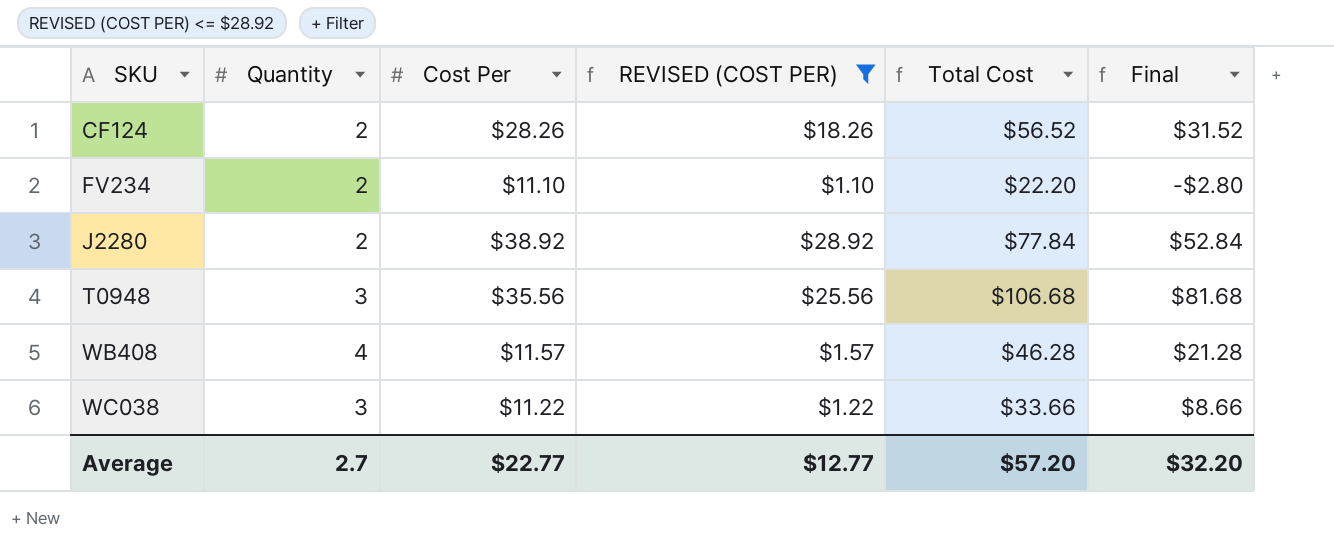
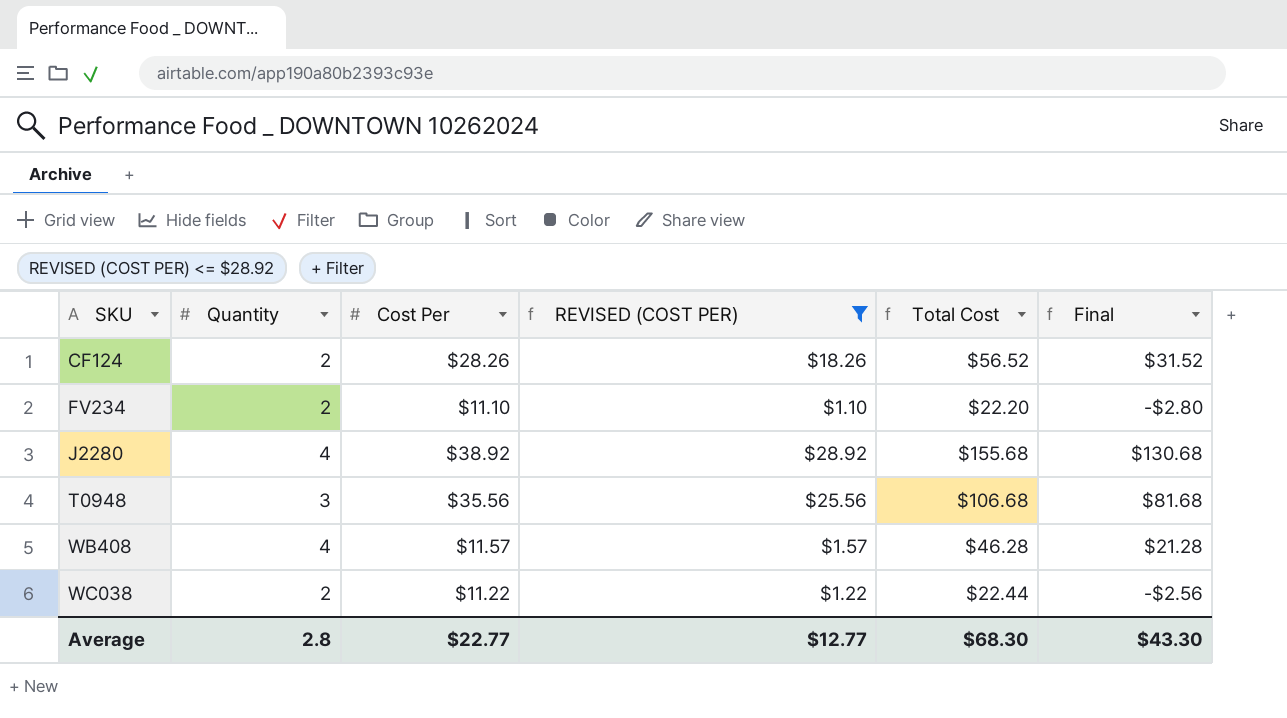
J2280 | Quantity: 2 -> 4
J2280 | Total Cost: $77.84 -> $155.68
J2280 | Final: $52.84 -> $130.68
WC038 | Quantity: 3 -> 2
WC038 | Total Cost: $33.66 -> $22.44
WC038 | Final: $8.66 -> -$2.56
Average | Quantity: 2.7 -> 2.8
Average | Total Cost: $57.20 -> $68.30
Average | Final: $32.20 -> $43.30

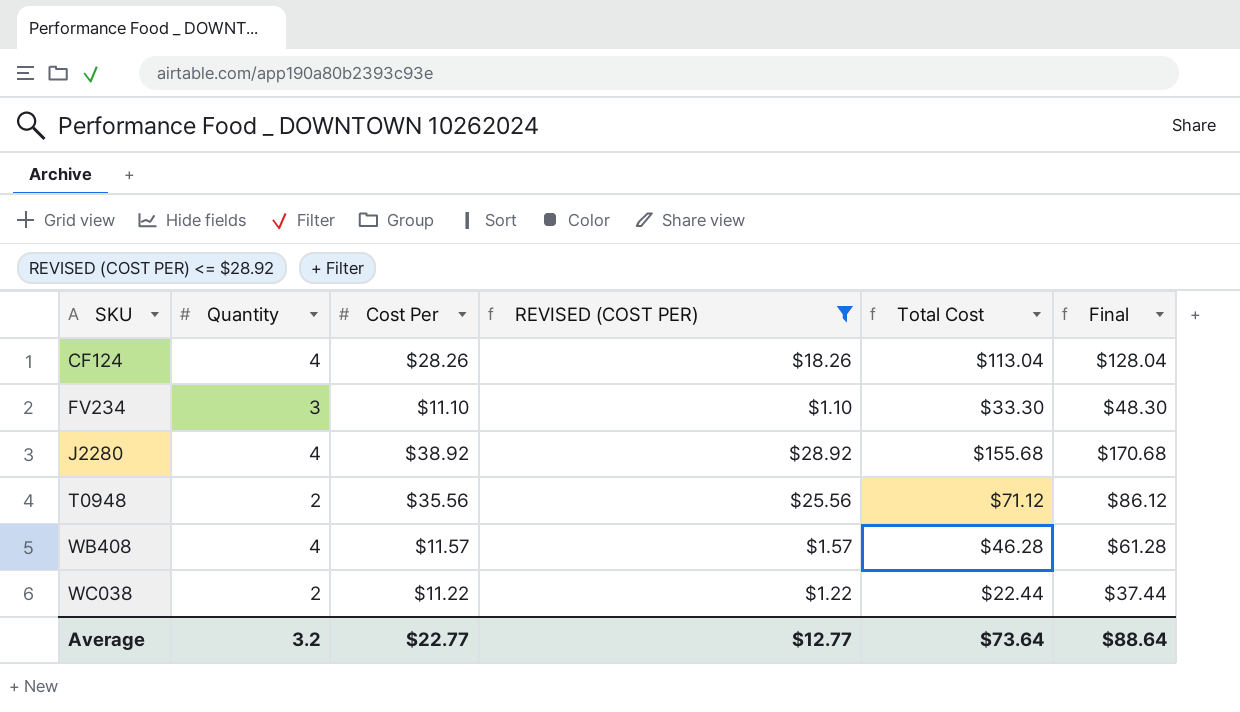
column Final | formula: [Total Cost] - 25 -> [Total Cost] + 15
CF124 | Quantity: 2 -> 4
CF124 | Total Cost: $56.52 -> $113.04
FV234 | Quantity: 2 -> 3
FV234 | Total Cost: $22.20 -> $33.30
T0948 | Quantity: 3 -> 2
T0948 | Total Cost: $106.68 -> $71.12
Average | Quantity: 2.8 -> 3.2
Average | Total Cost: $68.30 -> $73.64
Average | Final: $43.30 -> $88.64

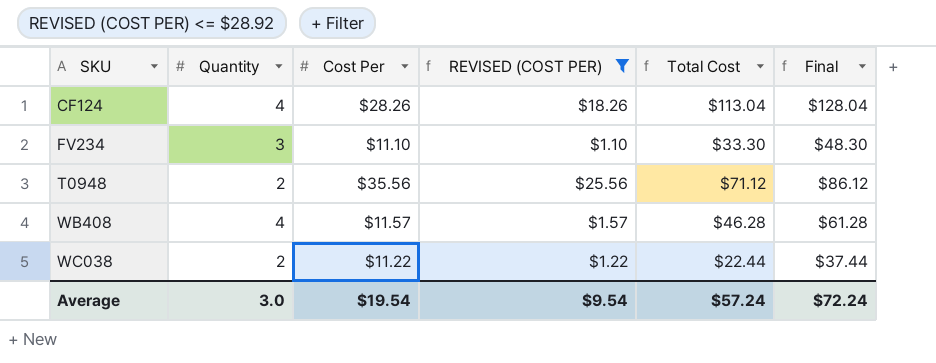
row J2280: 4 | $38.92 | $28.92 | $155.68 | $170.68 -> none
Average | Quantity: 3.2 -> 3.0
Average | Cost Per: $22.77 -> $19.54
Average | REVISED (COST PER): $12.77 -> $9.54
Average | Total Cost: $73.64 -> $57.24
Average | Final: $88.64 -> $72.24

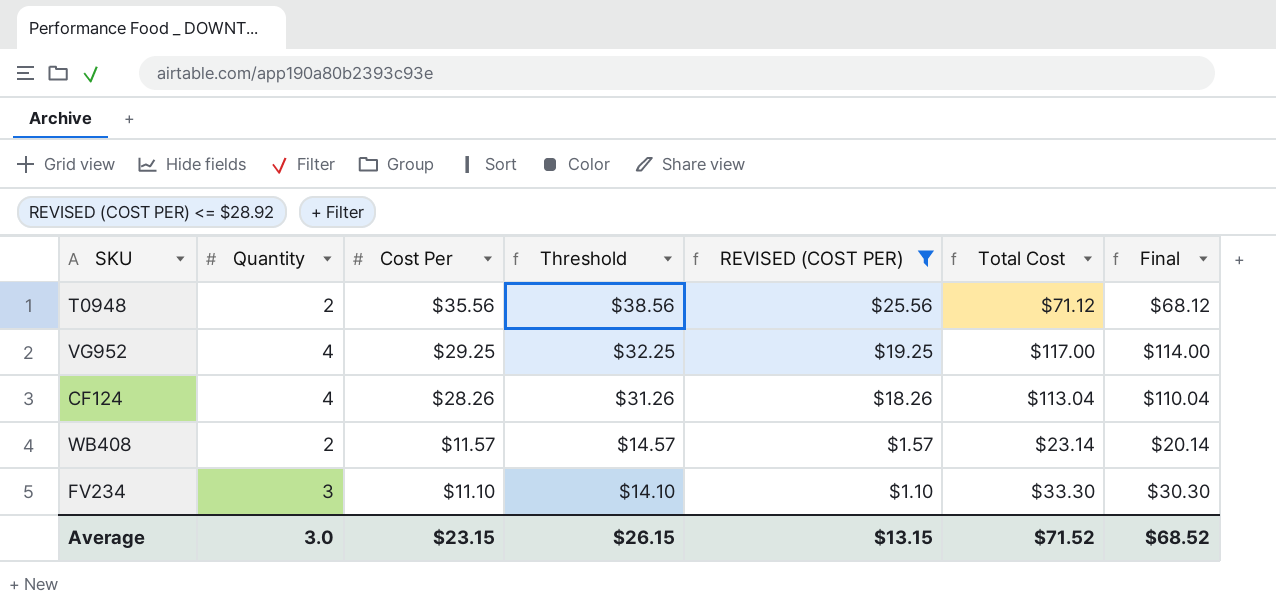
row order: SKU ascending -> Cost Per descending
column Threshold | formula: none -> [Cost Per] + 3
column Final | formula: [Total Cost] + 15 -> [Total Cost] - 3
row WC038: 2 | $11.22 | $1.22 | $22.44 | $37.44 -> none
row VG952: none -> 4 | $29.25 | $32.25 | $19.25 | $117.00 | $114.00
WB408 | Quantity: 4 -> 2
WB408 | Total Cost: $46.28 -> $23.14
Average | Cost Per: $19.54 -> $23.15
Average | REVISED (COST PER): $9.54 -> $13.15
Average | Total Cost: $57.24 -> $71.52
Average | Final: $72.24 -> $68.52

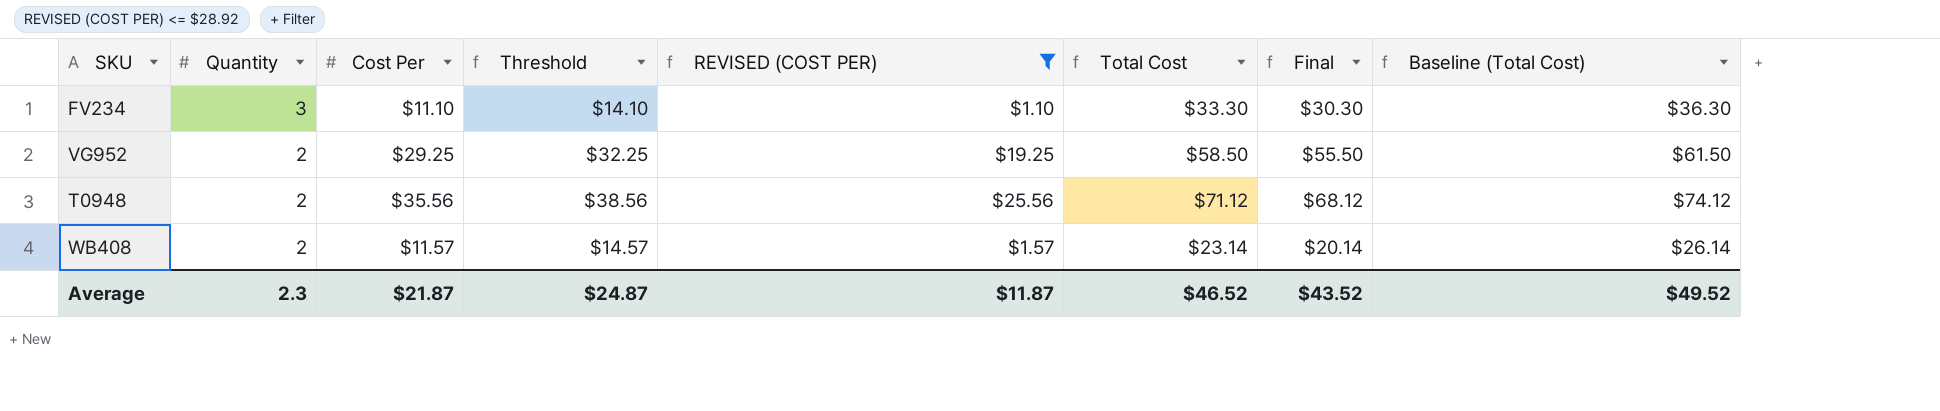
row order: Cost Per descending -> Quantity descending
column Baseline (Total Cost) | formula: none -> [Total Cost] + 3
row CF124: 4 | $28.26 | $31.26 | $18.26 | $113.04 | $110.04 -> none
VG952 | Quantity: 4 -> 2
VG952 | Total Cost: $117.00 -> $58.50
VG952 | Final: $114.00 -> $55.50
Average | Quantity: 3.0 -> 2.3
Average | Cost Per: $23.15 -> $21.87
Average | Threshold: $26.15 -> $24.87
Average | REVISED (COST PER): $13.15 -> $11.87
Average | Total Cost: $71.52 -> $46.52
Average | Final: $68.52 -> $43.52

